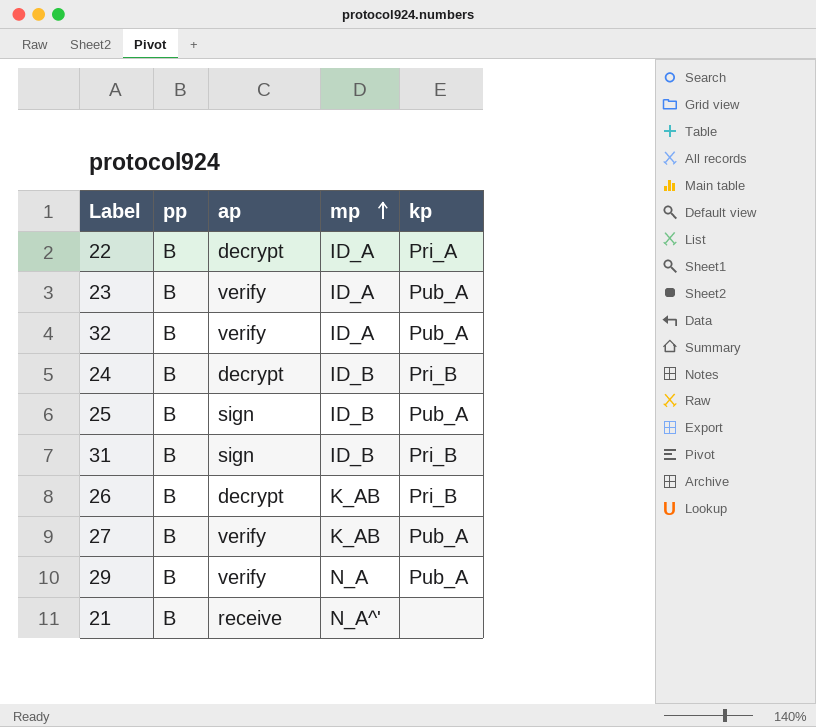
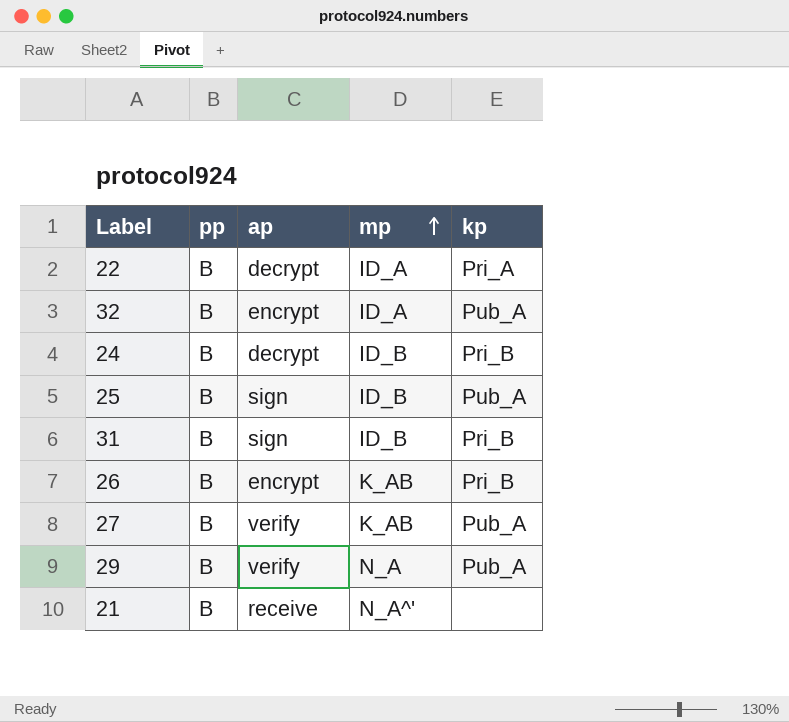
row 23: B | verify | ID_A | Pub_A -> none
32 | ap: verify -> encrypt
26 | ap: decrypt -> encrypt

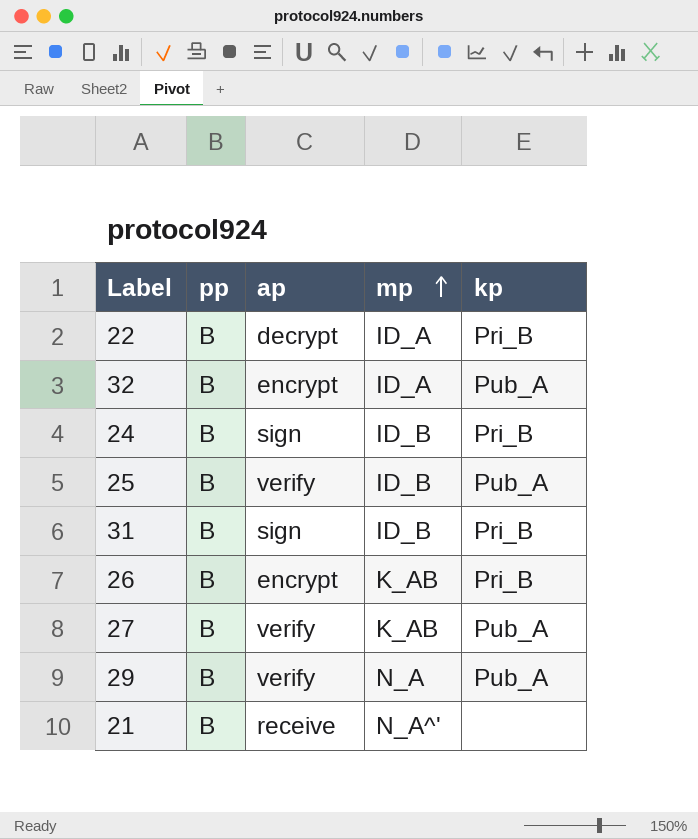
22 | kp: Pri_A -> Pri_B
24 | ap: decrypt -> sign
25 | ap: sign -> verify

